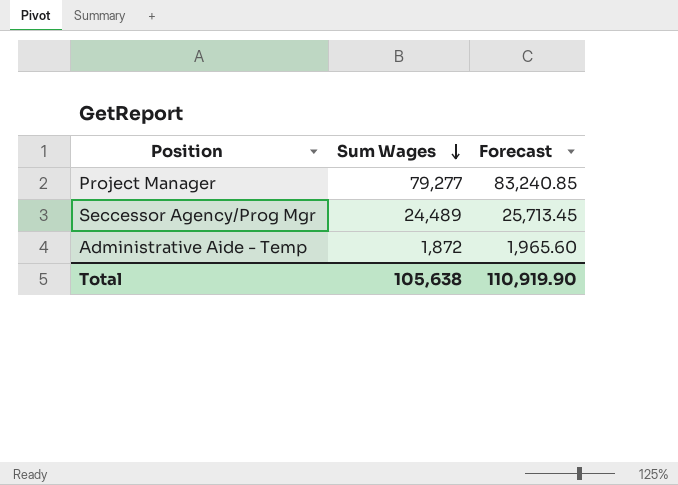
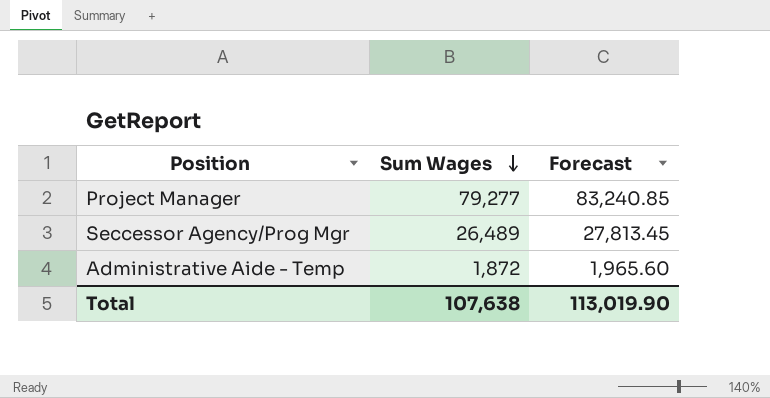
Seccessor Agency/Prog Mgr | Sum Wages: 24,489 -> 26,489
Seccessor Agency/Prog Mgr | Forecast: 25,713.45 -> 27,813.45
Total | Sum Wages: 105,638 -> 107,638
Total | Forecast: 110,919.90 -> 113,019.90

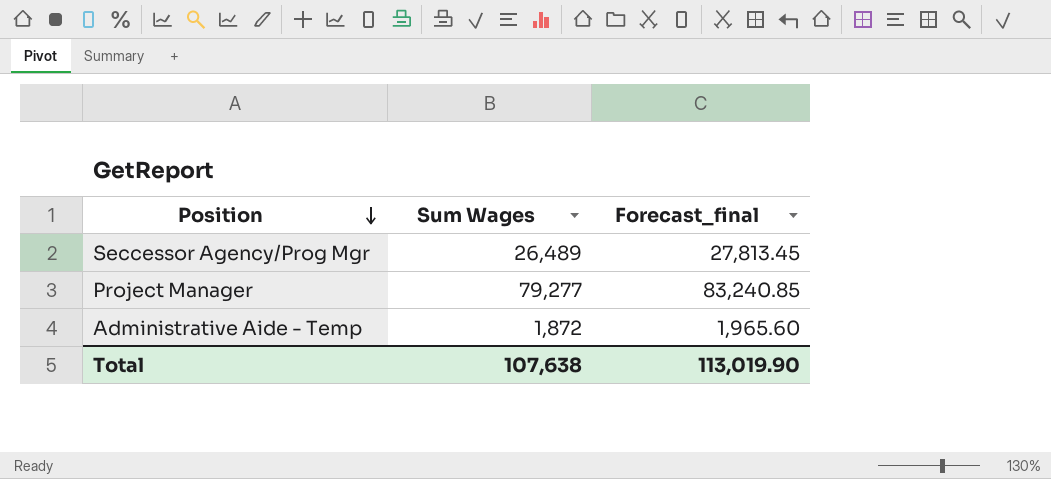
row order: Sum Wages descending -> Position descending
column name: Forecast -> Forecast_final

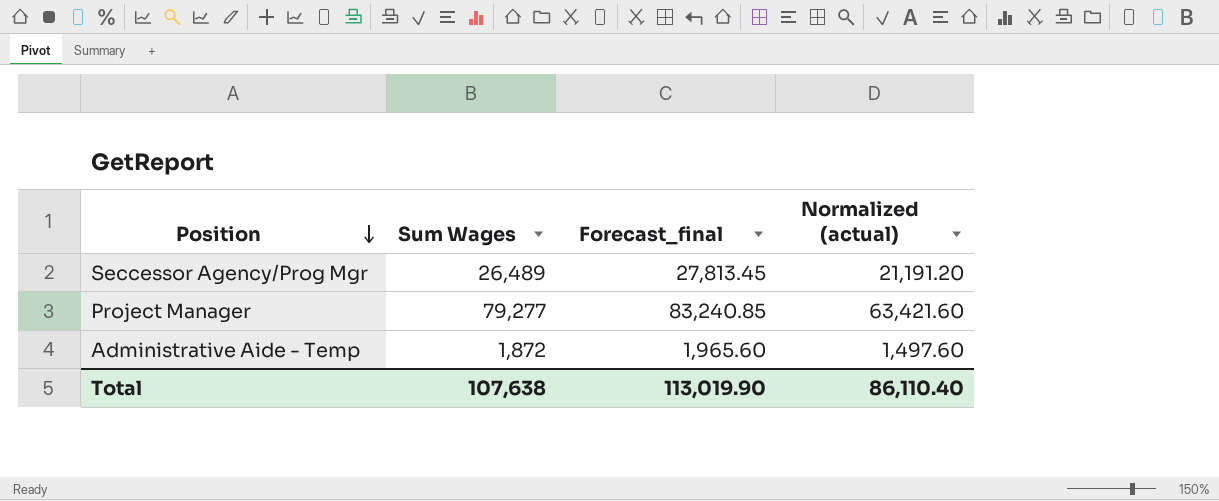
column Normalized (actual) | formula: none -> [Sum Wages] * 0.8

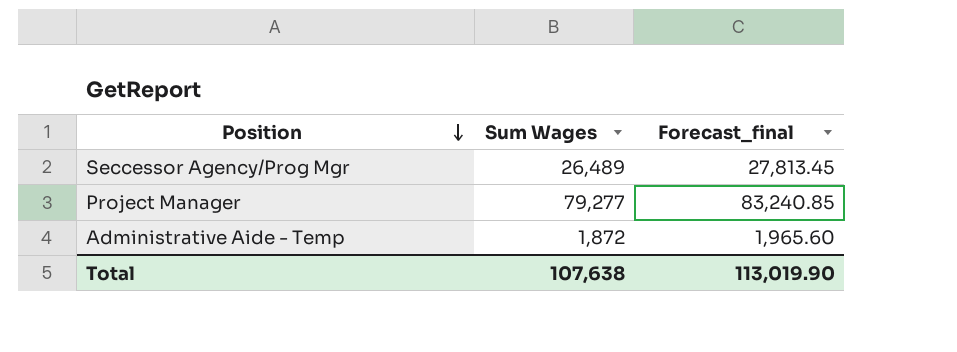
column Normalized (actual) | formula: [Sum Wages] * 0.8 -> none

